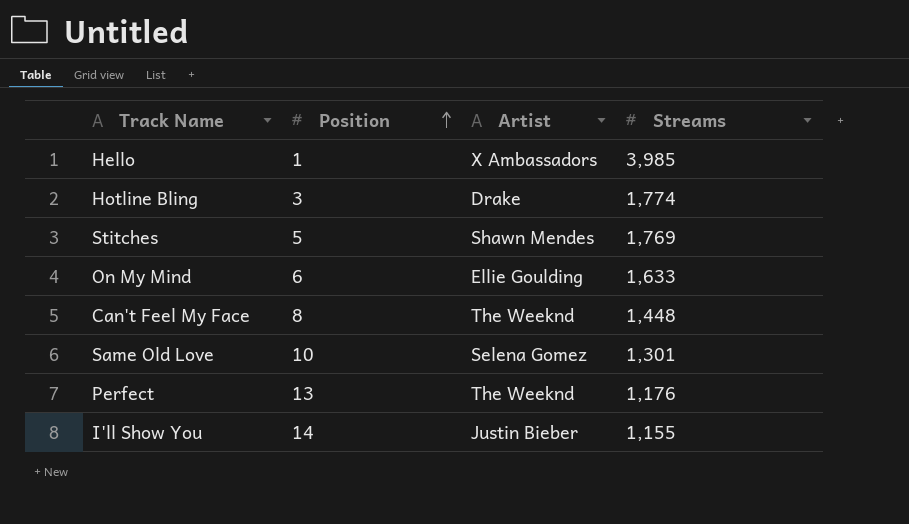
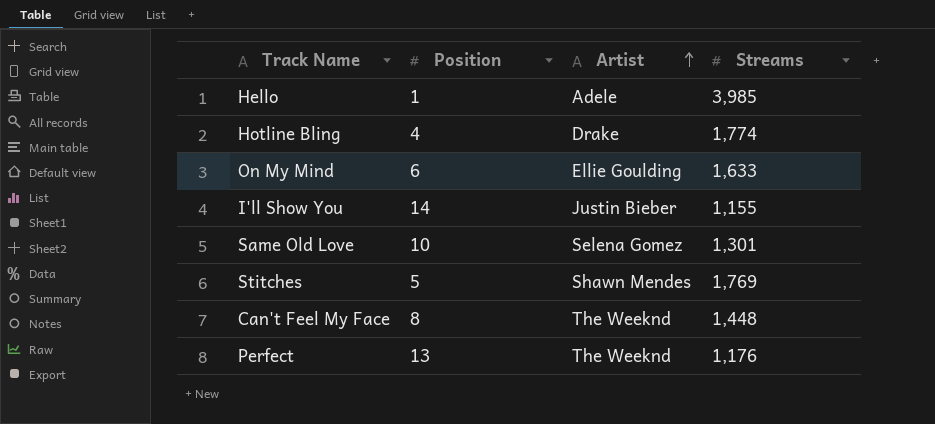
row order: Position ascending -> Artist ascending
Hello | Artist: X Ambassadors -> Adele
Hotline Bling | Position: 3 -> 4

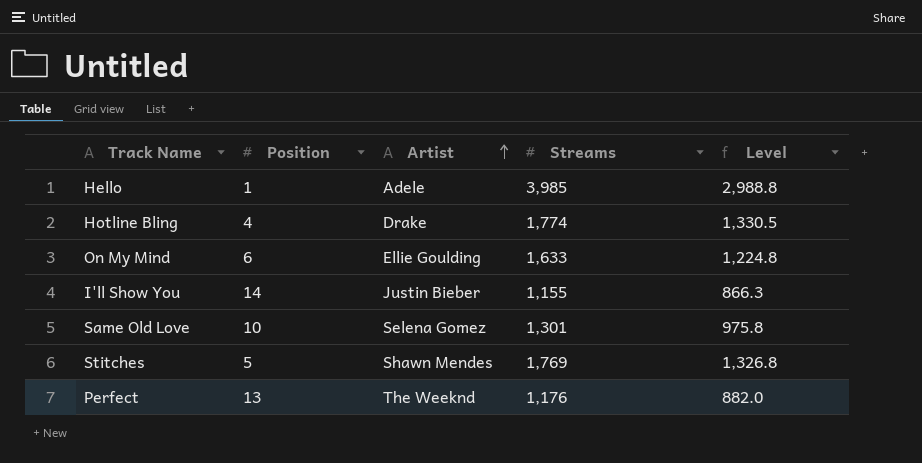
column Level | formula: none -> [Streams] * 0.75
row Can't Feel My Face: 8 | The Weeknd | 1,448 -> none

